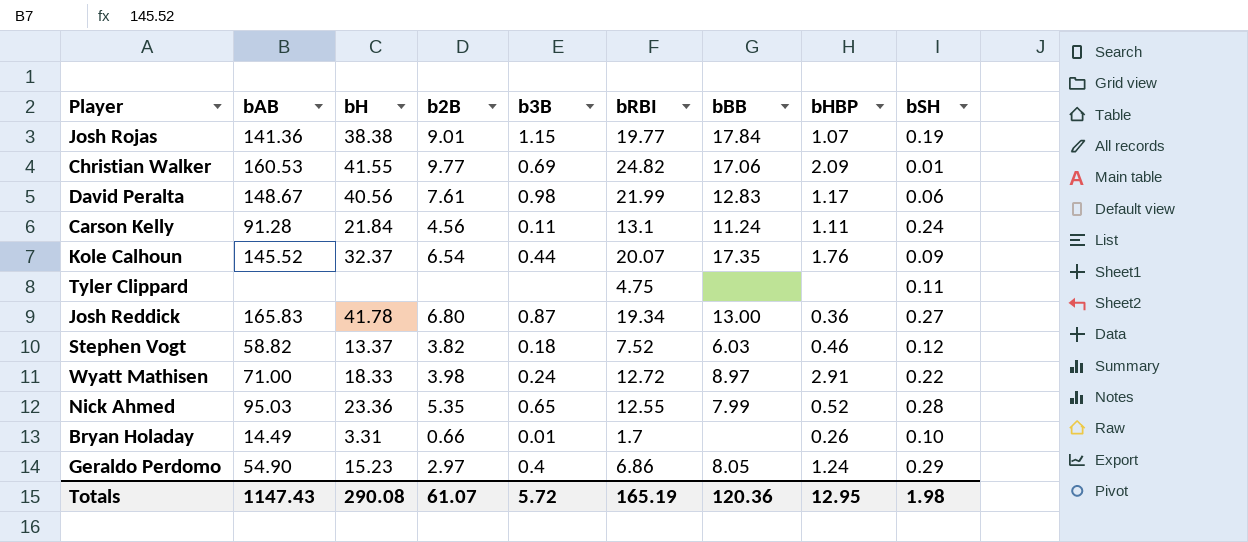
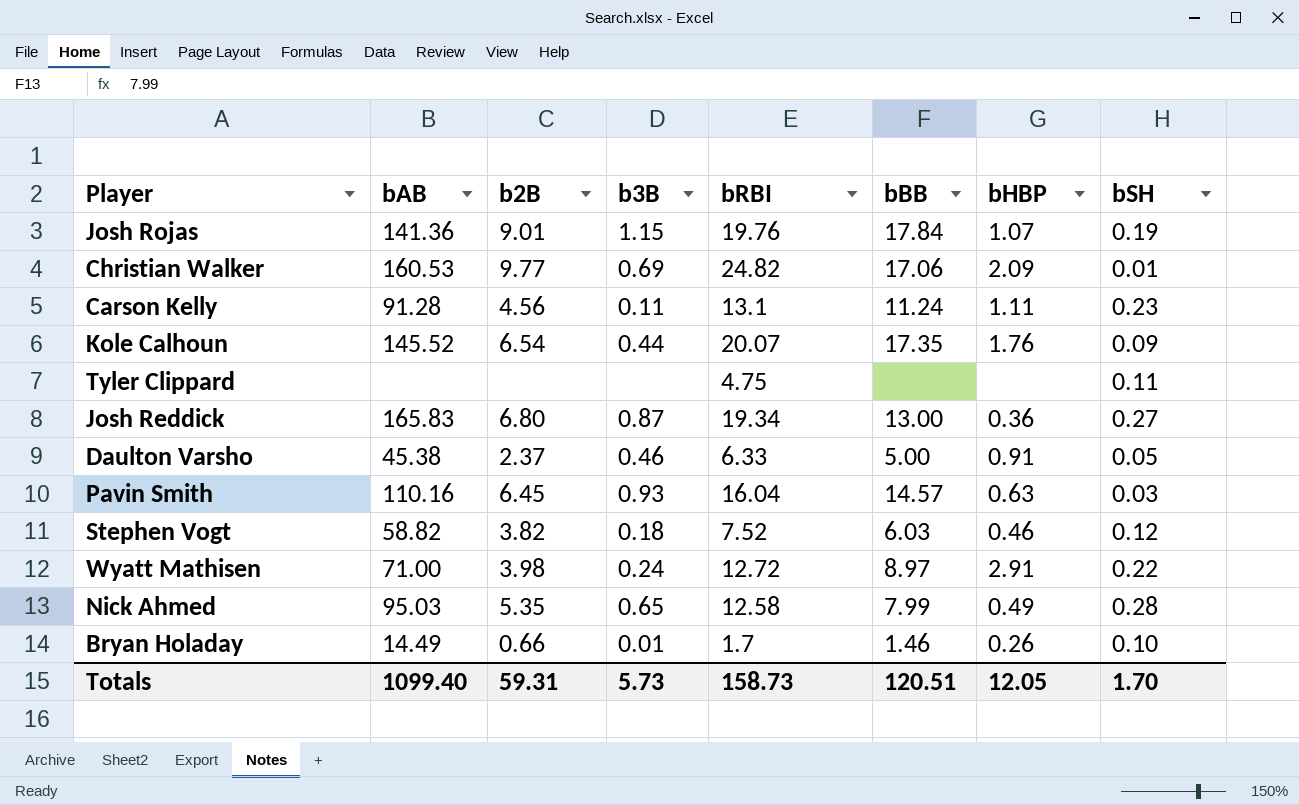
column bH | position: 3 -> none
row David Peralta: 148.67 | 40.56 | 7.61 | 0.98 | 21.99 | 12.83 | 1.17 | 0.06 -> none
row Geraldo Perdomo: 54.90 | 15.23 | 2.97 | 0.4 | 6.86 | 8.05 | 1.24 | 0.29 -> none
Josh Rojas | bRBI: 19.77 -> 19.76
Carson Kelly | bSH: 0.24 -> 0.23
row Daulton Varsho: none -> 45.38 | 2.37 | 0.46 | 6.33 | 5.00 | 0.91 | 0.05
row Pavin Smith: none -> 110.16 | 6.45 | 0.93 | 16.04 | 14.57 | 0.63 | 0.03
Nick Ahmed | bRBI: 12.55 -> 12.58
Nick Ahmed | bHBP: 0.52 -> 0.49
Bryan Holaday | bBB: none -> 1.46
Totals | bAB: 1147.43 -> 1099.40
Totals | b2B: 61.07 -> 59.31
Totals | b3B: 5.72 -> 5.73
Totals | bRBI: 165.19 -> 158.73
Totals | bBB: 120.36 -> 120.51
Totals | bHBP: 12.95 -> 12.05
Totals | bSH: 1.98 -> 1.70

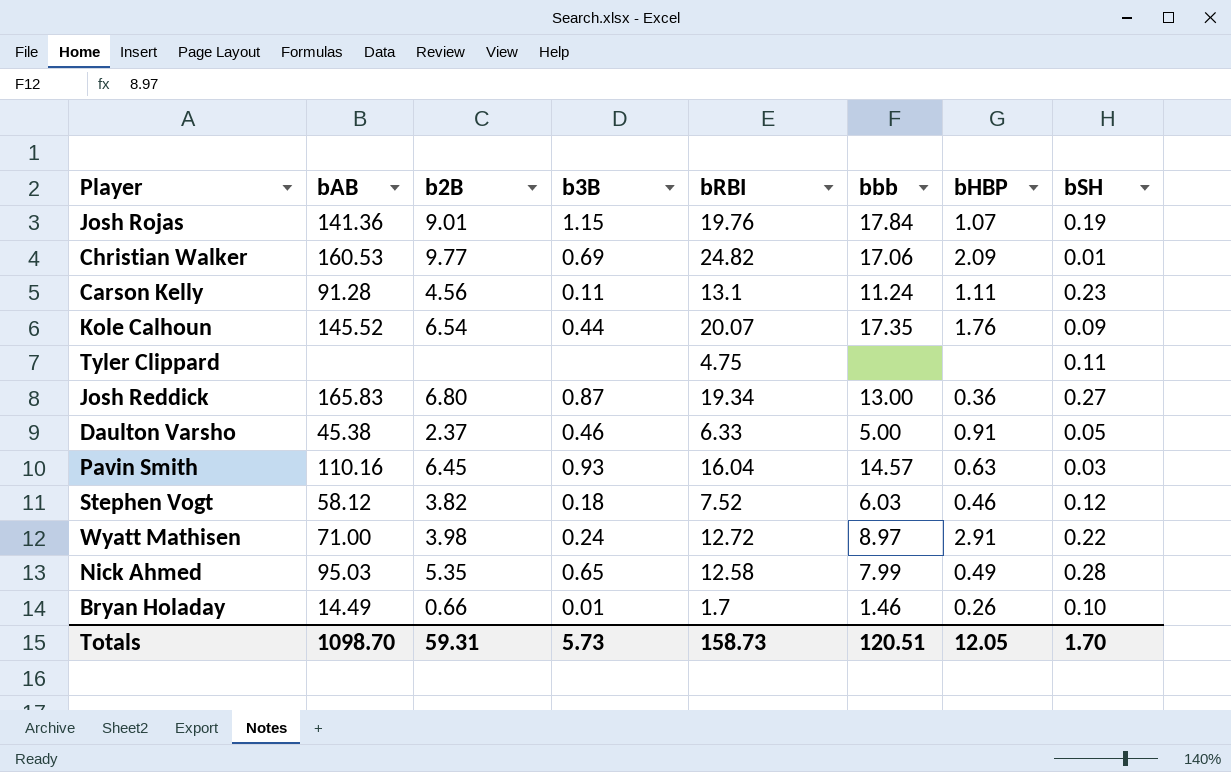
column name: bBB -> bbb
Stephen Vogt | bAB: 58.82 -> 58.12
Totals | bAB: 1099.40 -> 1098.70

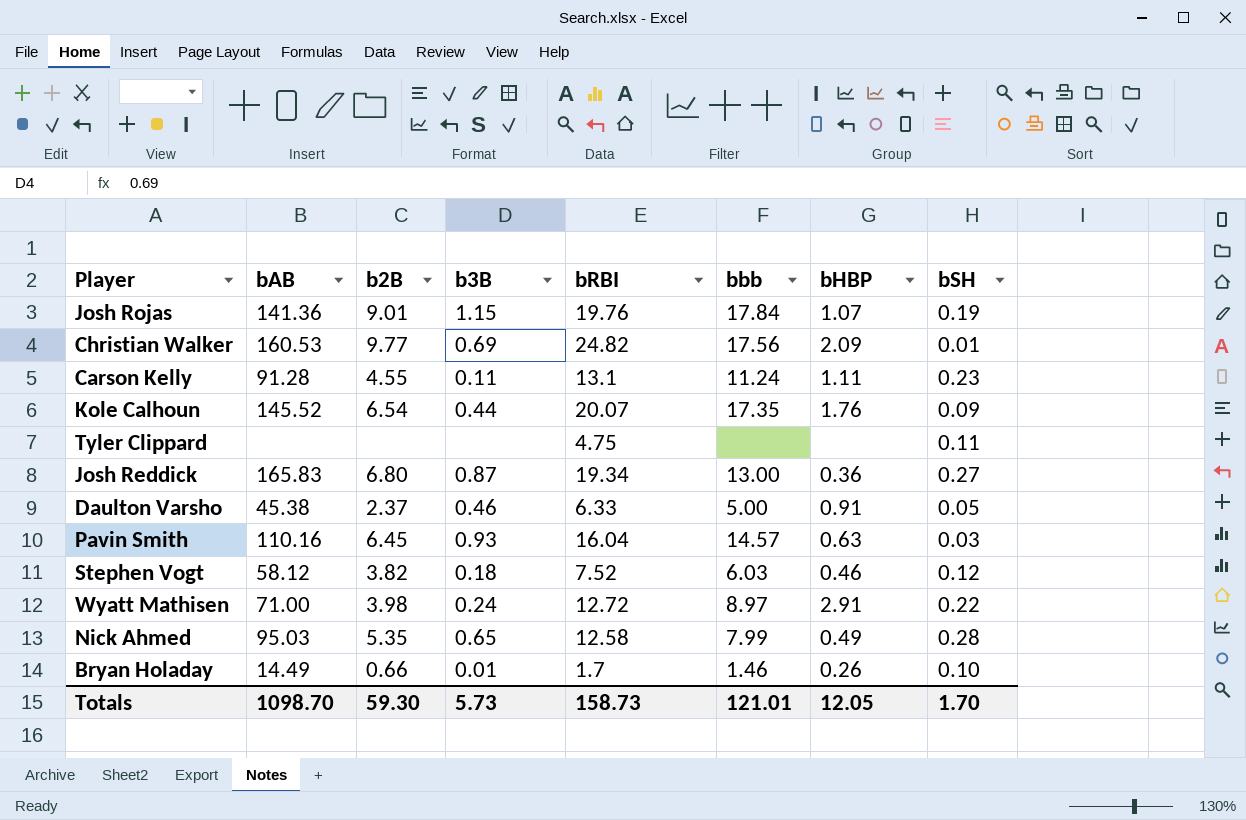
Christian Walker | bbb: 17.06 -> 17.56
Carson Kelly | b2B: 4.56 -> 4.55
Totals | b2B: 59.31 -> 59.30
Totals | bbb: 120.51 -> 121.01

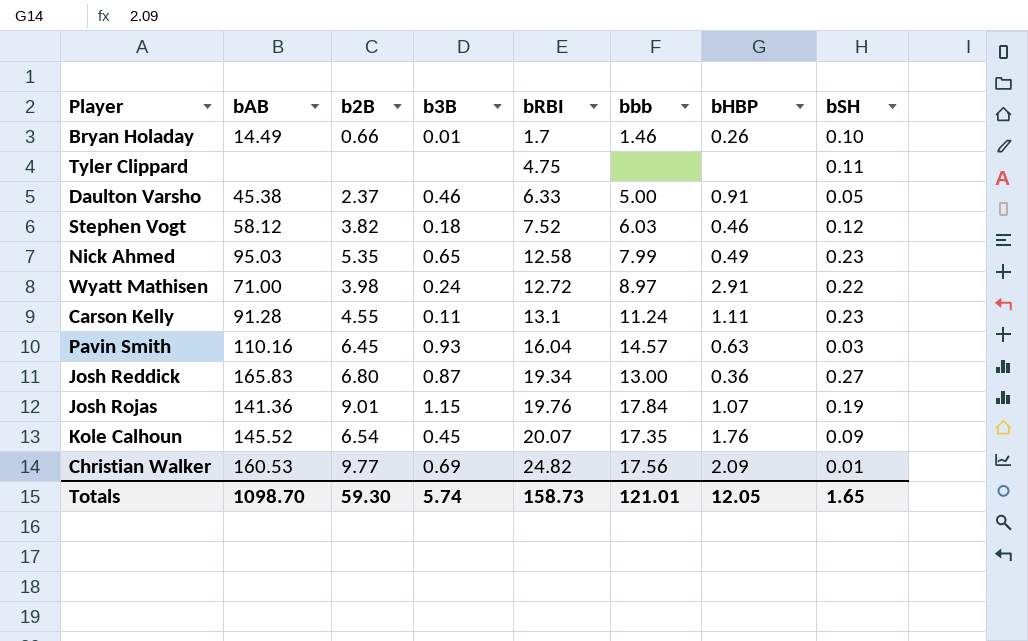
row order: none -> bRBI ascending
Nick Ahmed | bSH: 0.28 -> 0.23
Kole Calhoun | b3B: 0.44 -> 0.45
Totals | b3B: 5.73 -> 5.74
Totals | bSH: 1.70 -> 1.65

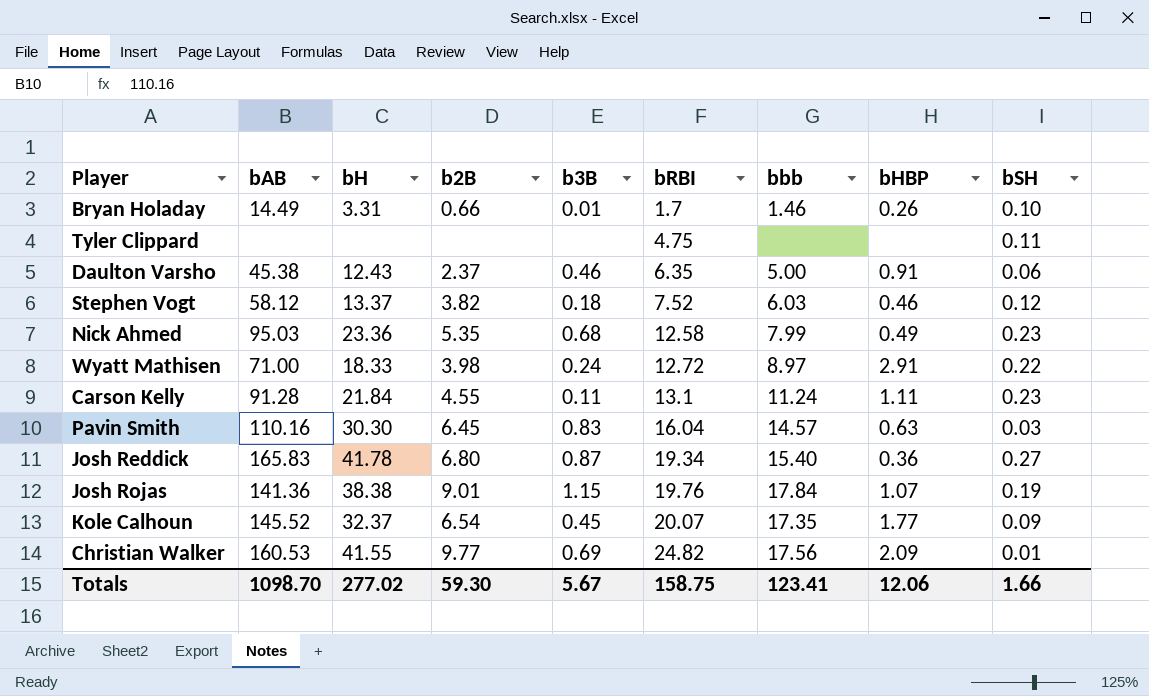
column bH | position: none -> 3
Daulton Varsho | bRBI: 6.33 -> 6.35
Daulton Varsho | bSH: 0.05 -> 0.06
Nick Ahmed | b3B: 0.65 -> 0.68
Pavin Smith | b3B: 0.93 -> 0.83
Josh Reddick | bbb: 13.00 -> 15.40
Kole Calhoun | bHBP: 1.76 -> 1.77
Totals | b3B: 5.74 -> 5.67
Totals | bRBI: 158.73 -> 158.75
Totals | bbb: 121.01 -> 123.41
Totals | bHBP: 12.05 -> 12.06
Totals | bSH: 1.65 -> 1.66

